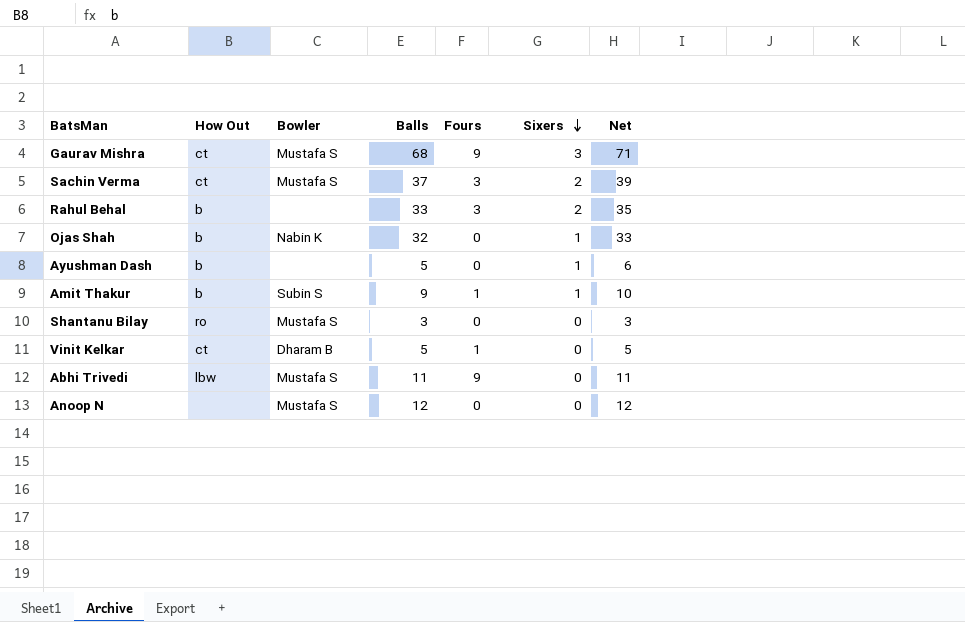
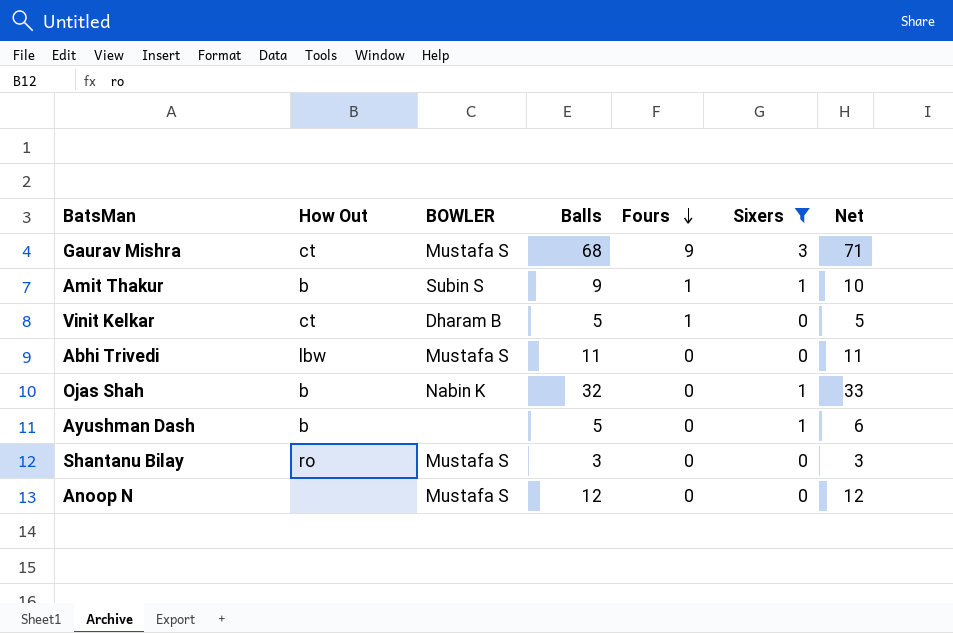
filter: none -> Sixers != 2
row order: Sixers descending -> Fours descending
column name: Bowler -> BOWLER
Abhi Trivedi | Fours: 9 -> 0

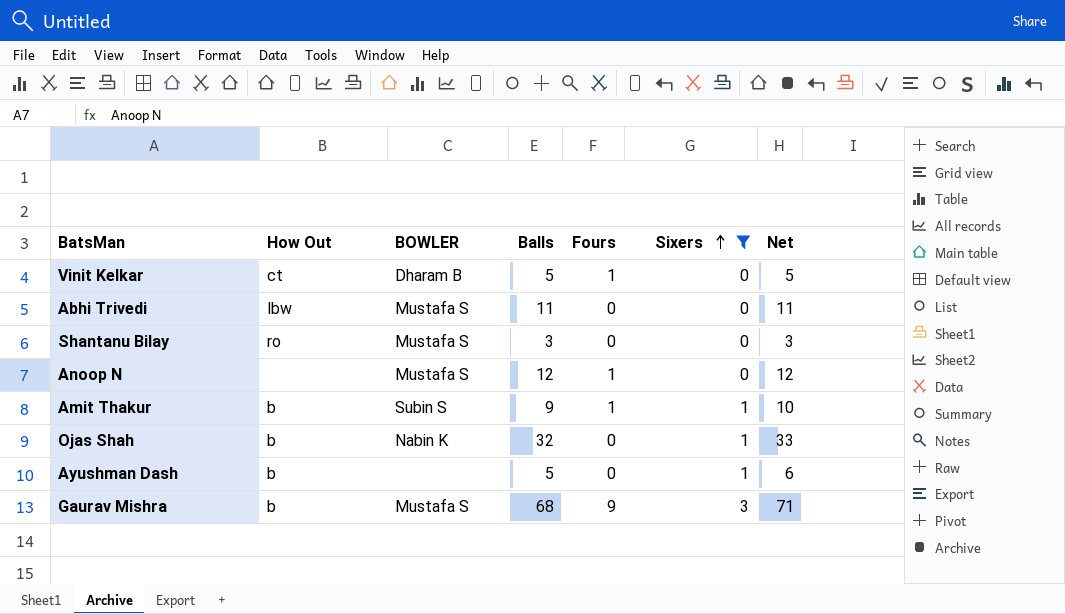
row order: Fours descending -> Sixers ascending
Anoop N | Fours: 0 -> 1
Gaurav Mishra | How Out: ct -> b

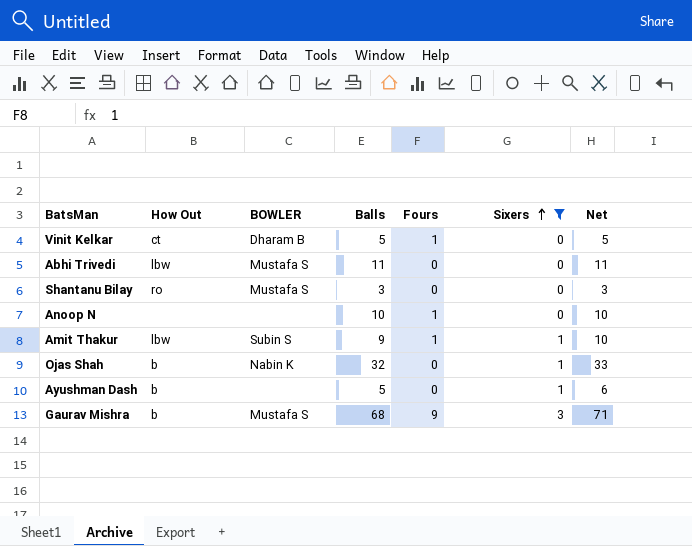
Anoop N | BOWLER: Mustafa S -> none
Anoop N | Balls: 12 -> 10
Anoop N | Net: 12 -> 10
Amit Thakur | How Out: b -> lbw

